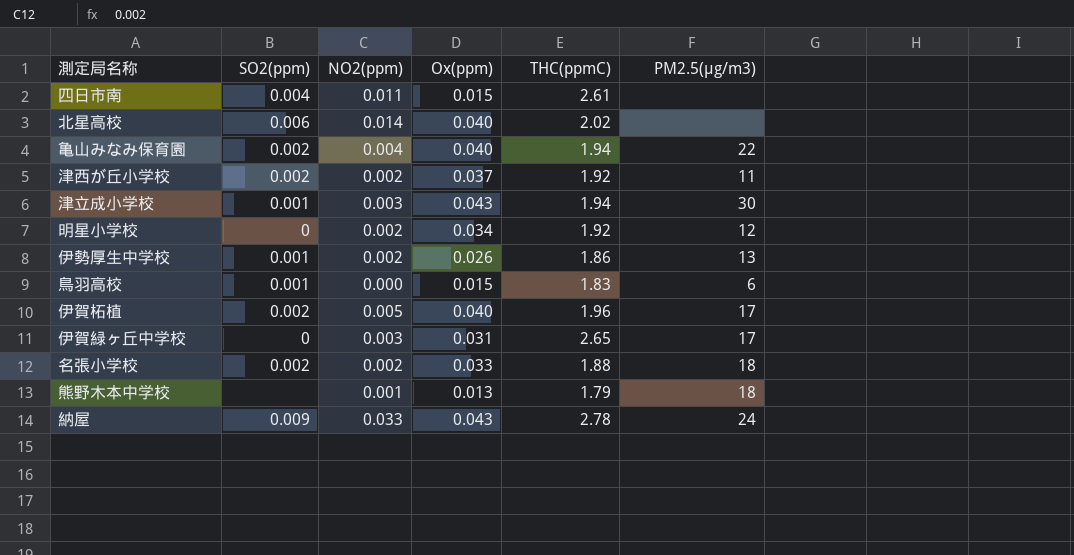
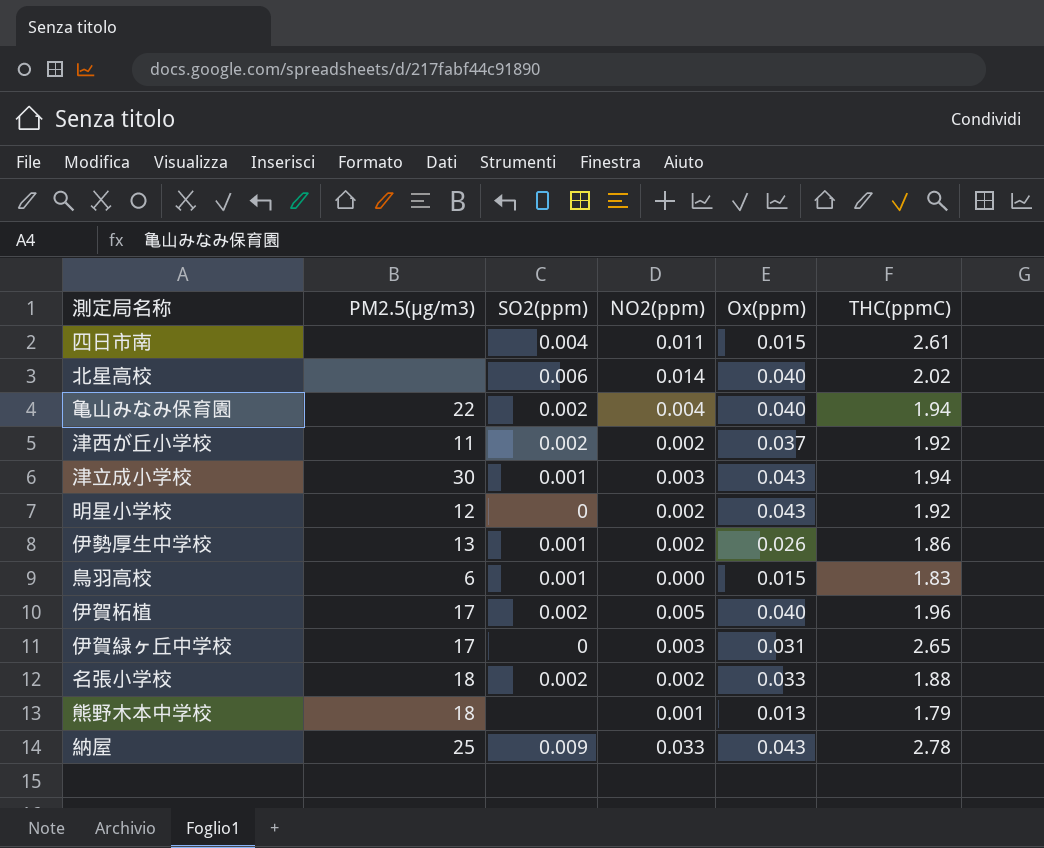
column PM2.5(μg/m3) | position: 6 -> 2
明星小学校 | Ox(ppm): 0.034 -> 0.043
納屋 | PM2.5(μg/m3): 24 -> 25

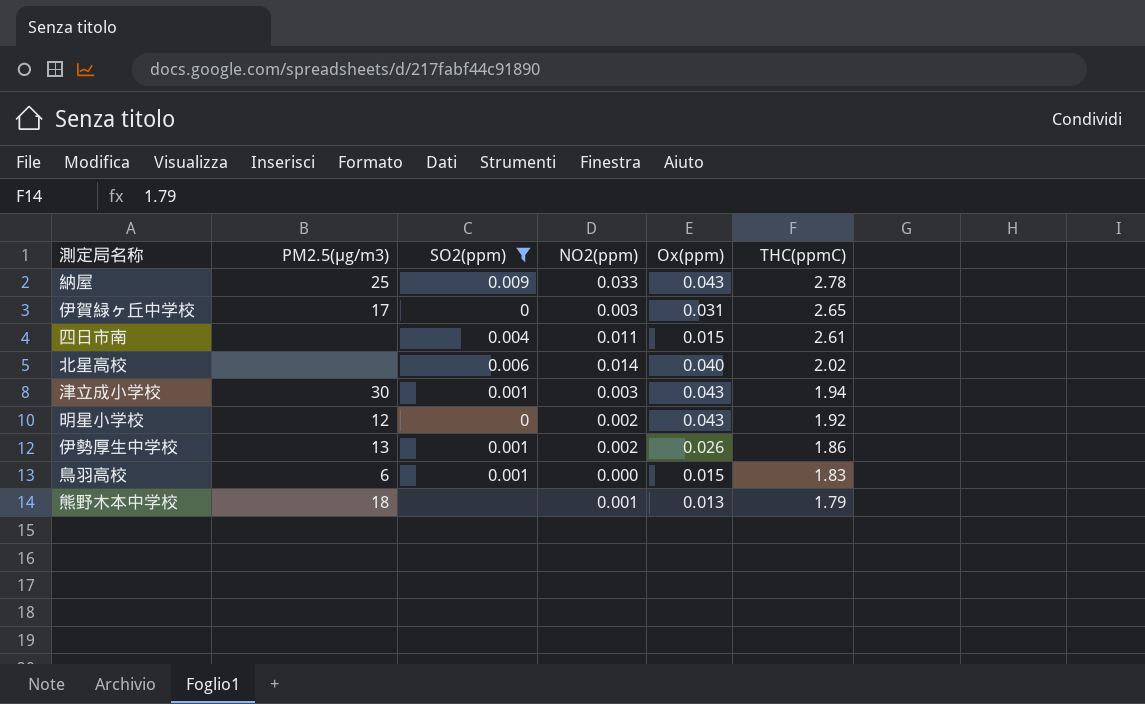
filter: none -> SO2(ppm) != 0.002
row order: none -> THC(ppmC) descending

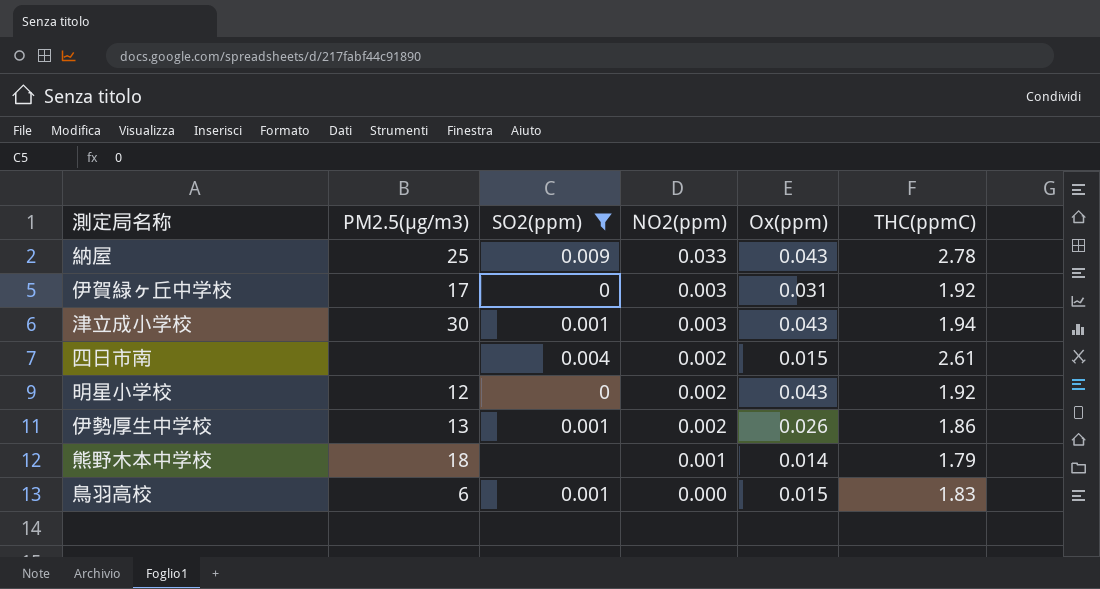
row order: THC(ppmC) descending -> NO2(ppm) descending
row 北星高校: none | 0.006 | 0.014 | 0.040 | 2.02 -> none
伊賀緑ヶ丘中学校 | THC(ppmC): 2.65 -> 1.92
四日市南 | NO2(ppm): 0.011 -> 0.002
熊野木本中学校 | Ox(ppm): 0.013 -> 0.014

